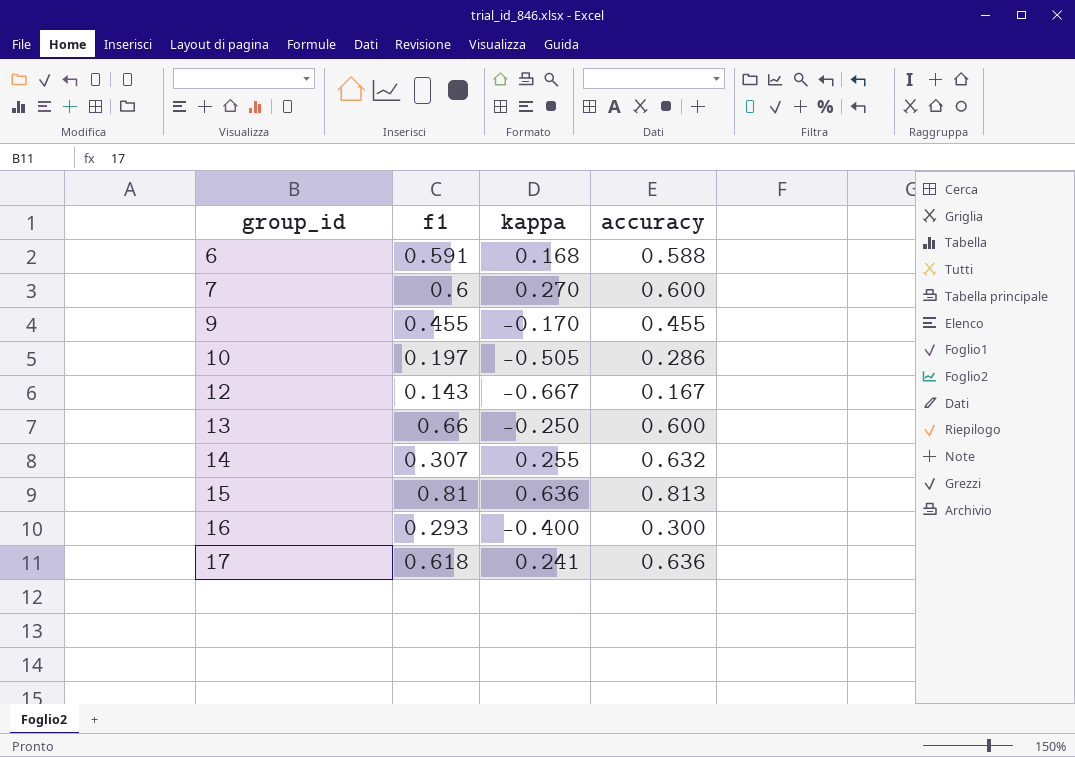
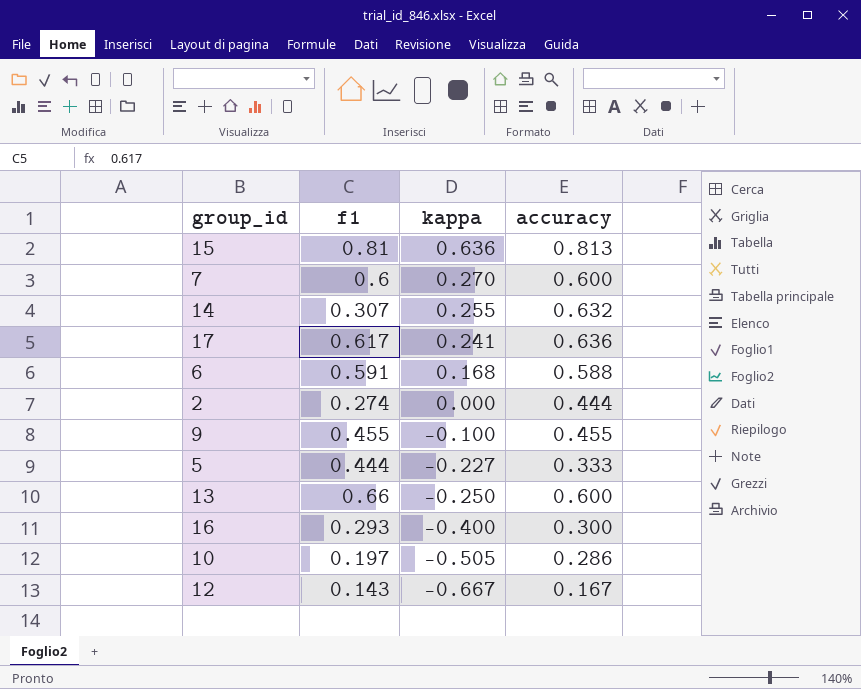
row order: group_id ascending -> kappa descending
17 | f1: 0.618 -> 0.617
row 2: none -> 0.274 | 0.000 | 0.444
9 | kappa: -0.170 -> -0.100
row 5: none -> 0.444 | -0.227 | 0.333

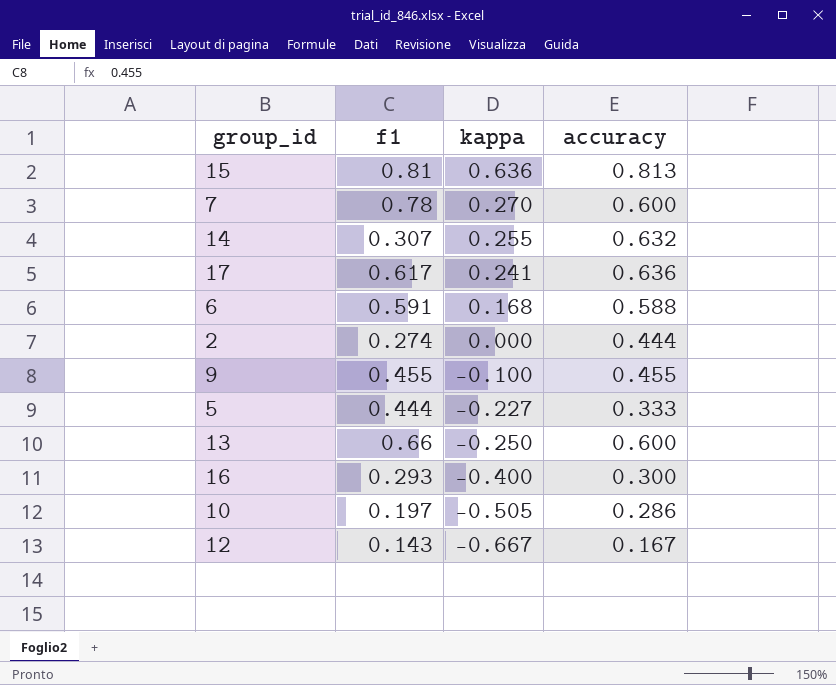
7 | f1: 0.6 -> 0.78

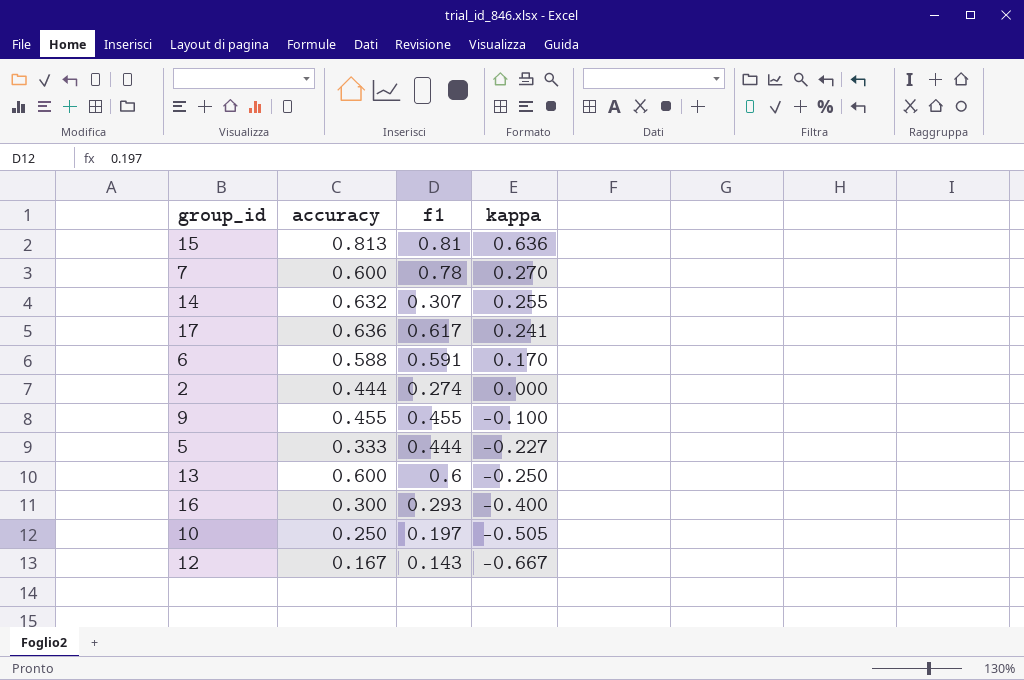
column accuracy | position: 4 -> 2
6 | kappa: 0.168 -> 0.170
13 | f1: 0.66 -> 0.6
10 | accuracy: 0.286 -> 0.250

